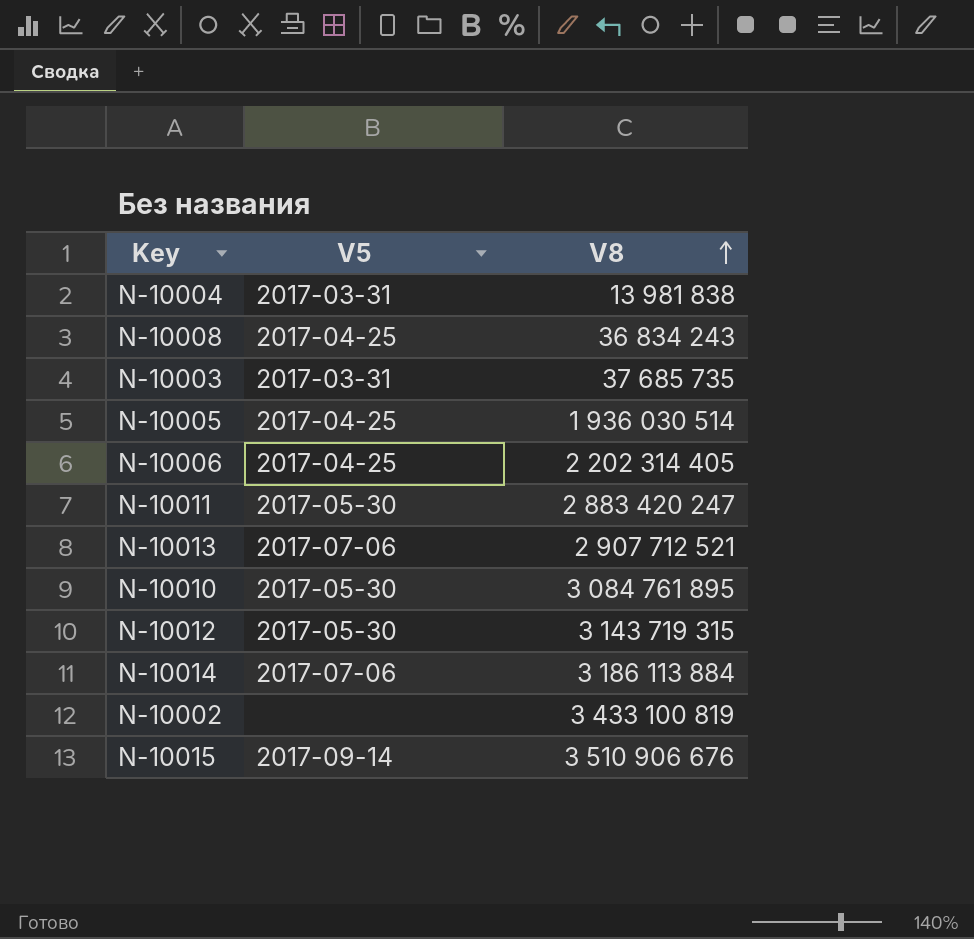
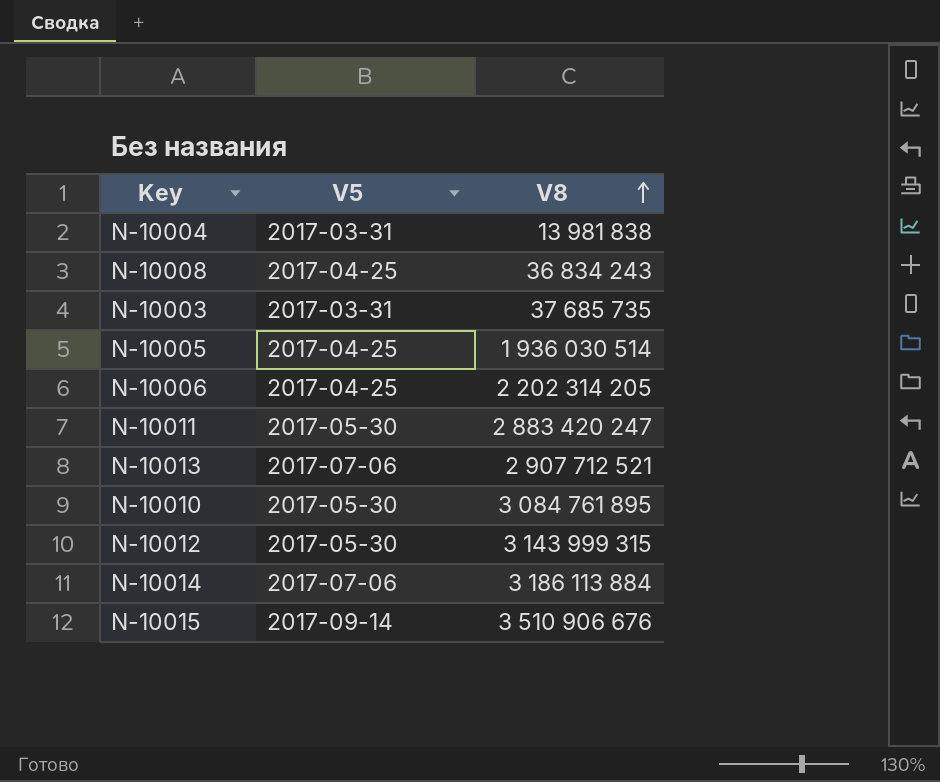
row N-10002: none | 3 433 100 819 -> none
N-10006 | V8: 2 202 314 405 -> 2 202 314 205
N-10012 | V8: 3 143 719 315 -> 3 143 999 315

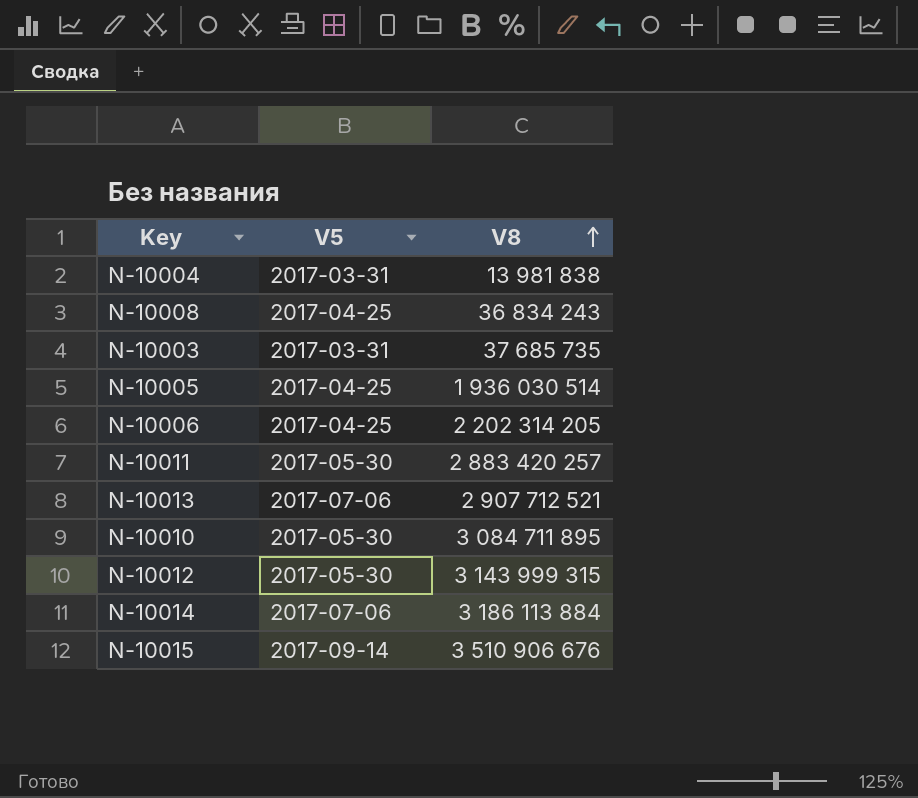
N-10011 | V8: 2 883 420 247 -> 2 883 420 257
N-10010 | V8: 3 084 761 895 -> 3 084 711 895

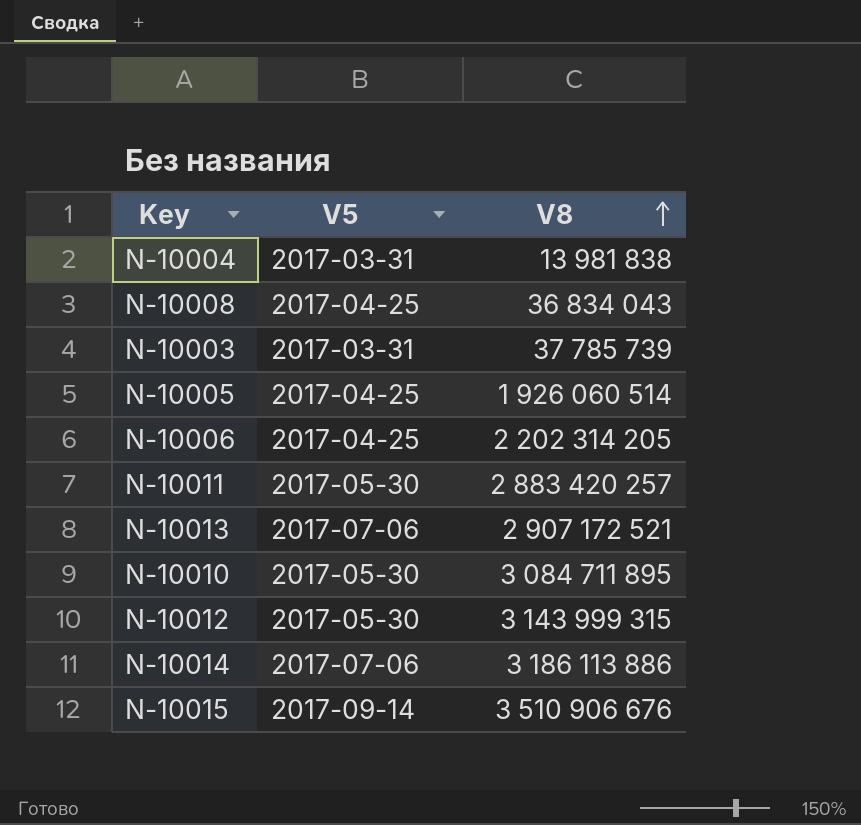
N-10008 | V8: 36 834 243 -> 36 834 043
N-10003 | V8: 37 685 735 -> 37 785 739
N-10005 | V8: 1 936 030 514 -> 1 926 060 514
N-10013 | V8: 2 907 712 521 -> 2 907 172 521
N-10014 | V8: 3 186 113 884 -> 3 186 113 886

